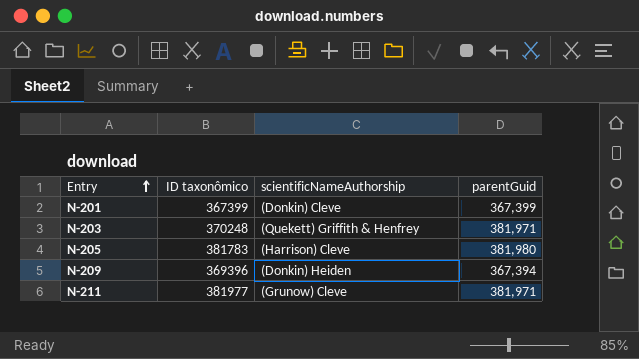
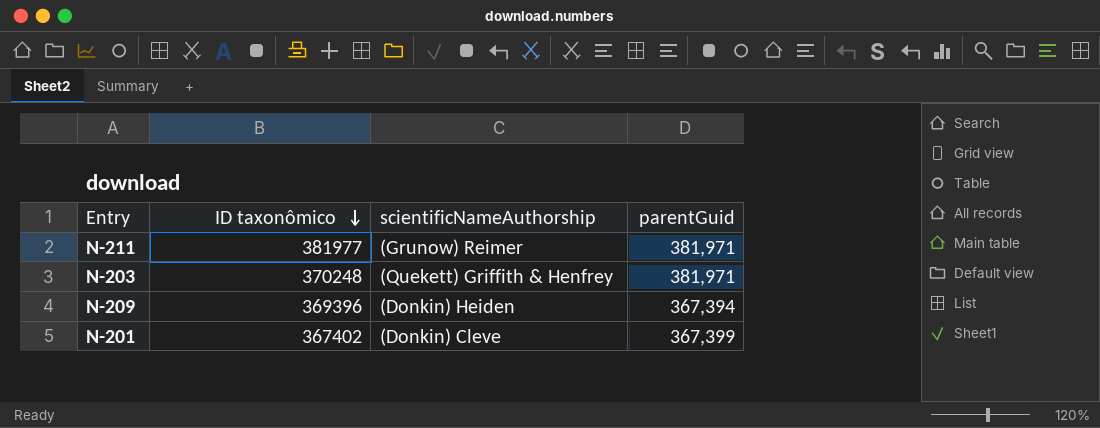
row order: Entry ascending -> ID taxonômico descending
row N-205: 381783 | (Harrison) Cleve | 381,980 -> none
N-211 | scientificNameAuthorship: (Grunow) Cleve -> (Grunow) Reimer
N-201 | ID taxonômico: 367399 -> 367402

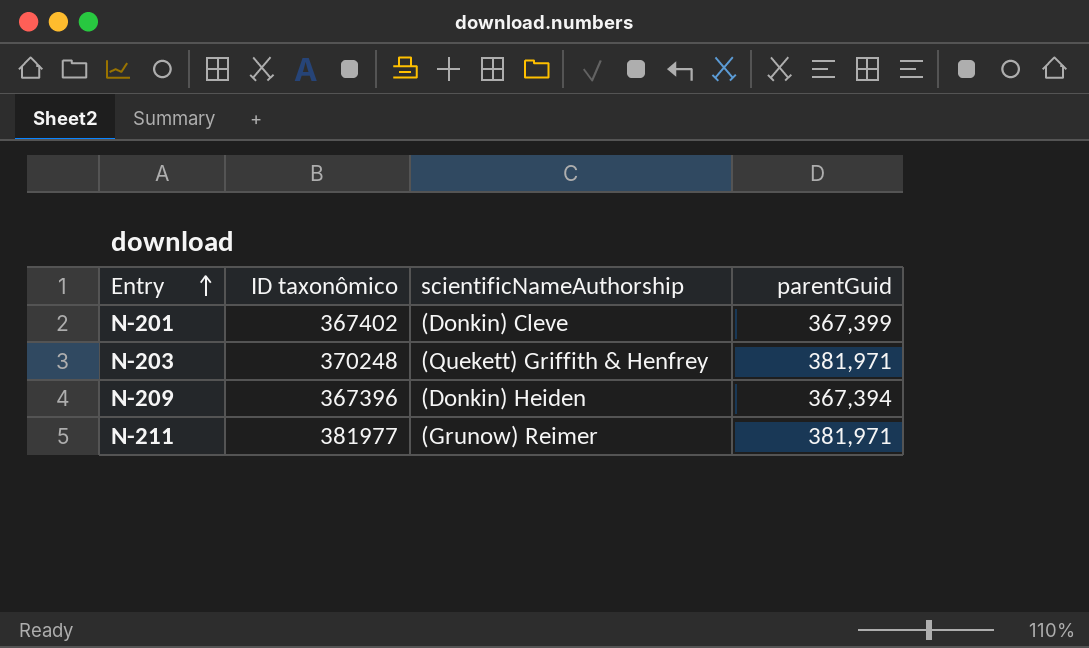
row order: ID taxonômico descending -> Entry ascending
N-209 | ID taxonômico: 369396 -> 367396

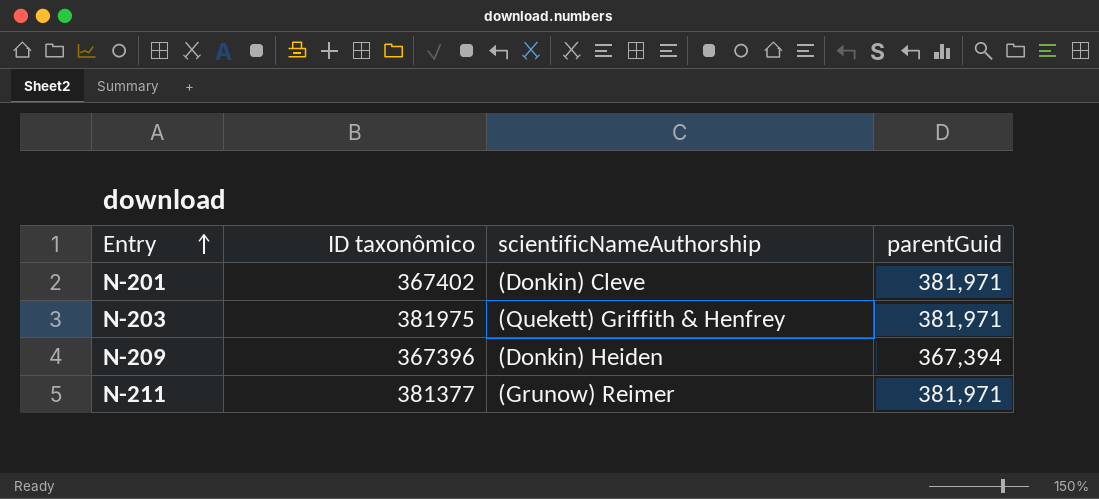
N-201 | parentGuid: 367,399 -> 381,971
N-203 | ID taxonômico: 370248 -> 381975
N-211 | ID taxonômico: 381977 -> 381377

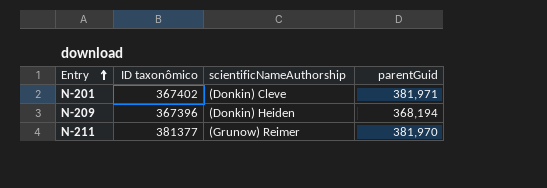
row N-203: 381975 | (Quekett) Griffith & Henfrey | 381,971 -> none
N-209 | parentGuid: 367,394 -> 368,194
N-211 | parentGuid: 381,971 -> 381,970

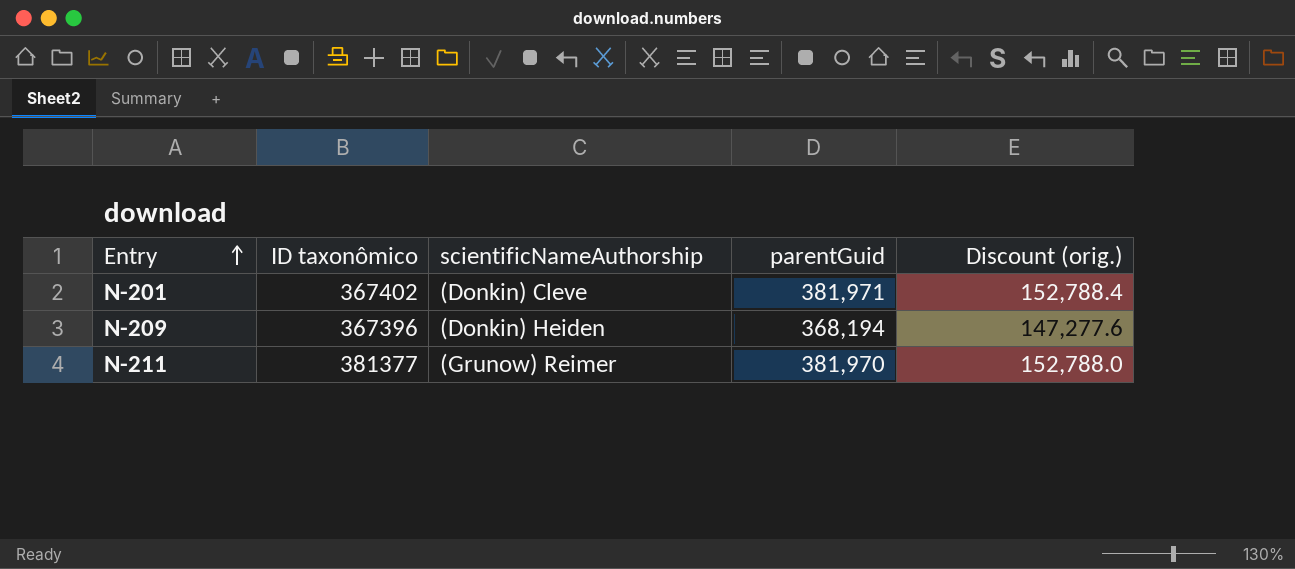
column Discount (orig.) | formula: none -> [parentGuid] * 0.4

